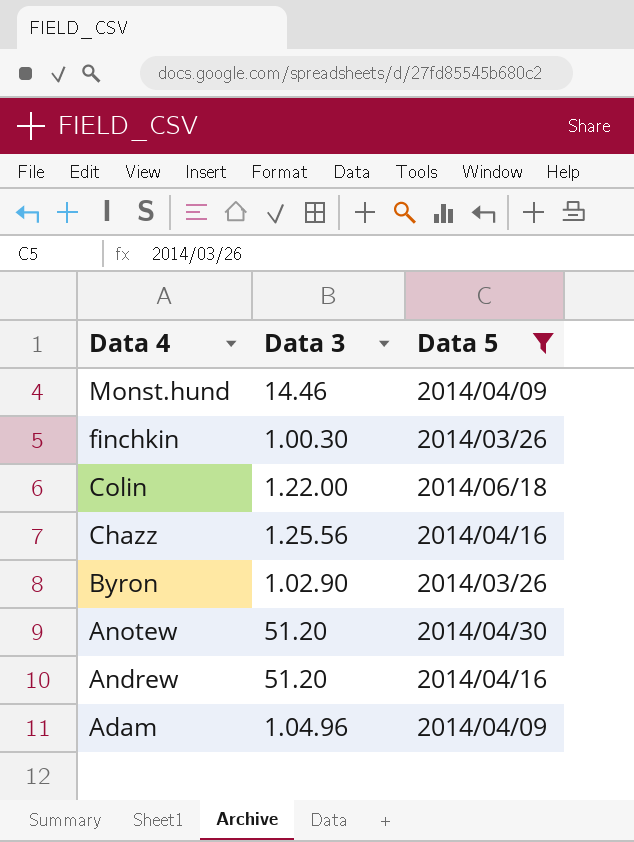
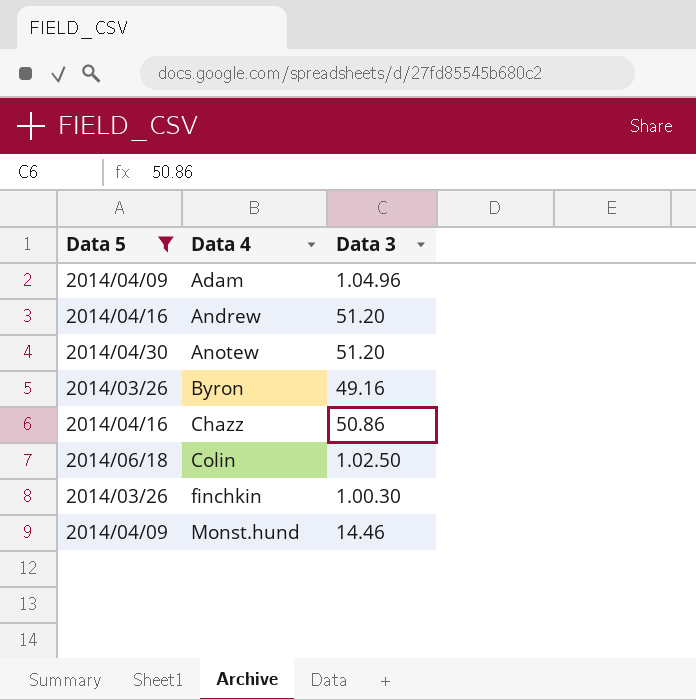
row order: Data 4 descending -> Data 4 ascending
column Data 5 | position: 3 -> 1
Byron | Data 3: 1.02.90 -> 49.16
Chazz | Data 3: 1.25.56 -> 50.86
Colin | Data 3: 1.22.00 -> 1.02.50

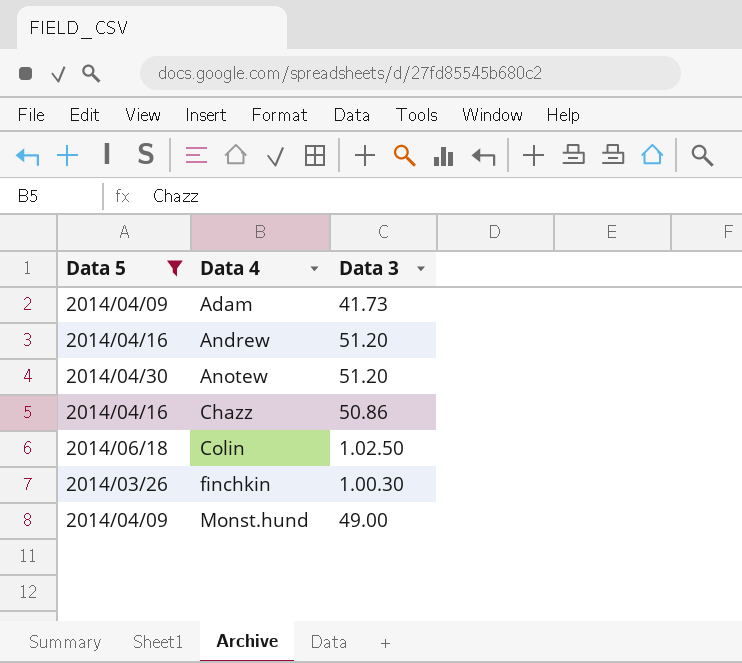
row Byron: 2014/03/26 | 49.16 -> none
Adam | Data 3: 1.04.96 -> 41.73
Monst.hund | Data 3: 14.46 -> 49.00

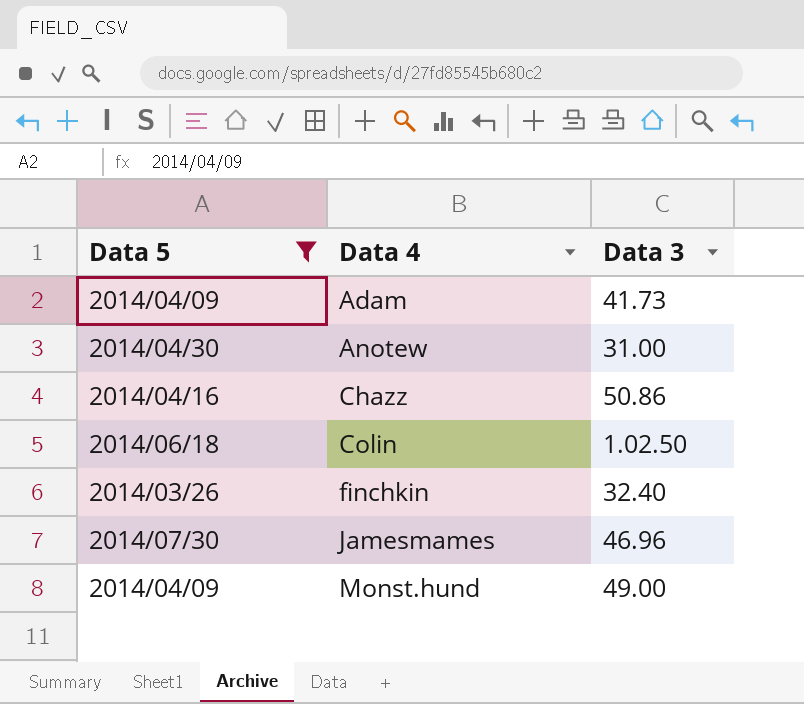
row Andrew: 2014/04/16 | 51.20 -> none
Anotew | Data 3: 51.20 -> 31.00
finchkin | Data 3: 1.00.30 -> 32.40
row Jamesmames: none -> 2014/07/30 | 46.96

